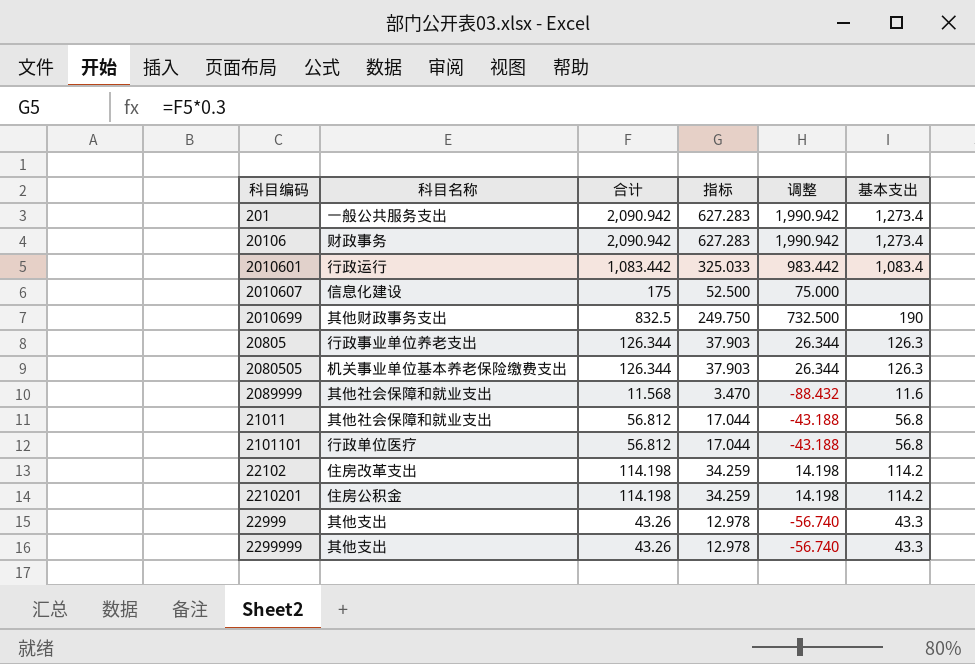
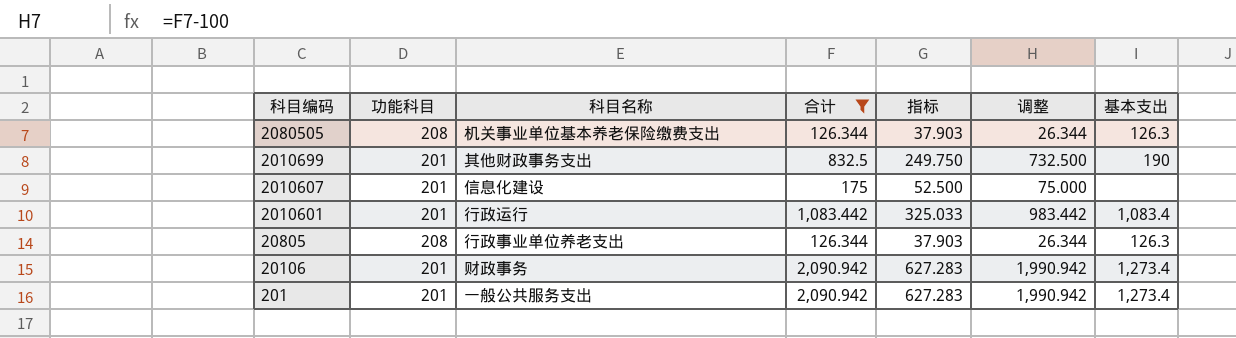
filter: none -> 合计 >= 126.344
row order: none -> 科目编码 descending
column 功能科目 | position: none -> 2

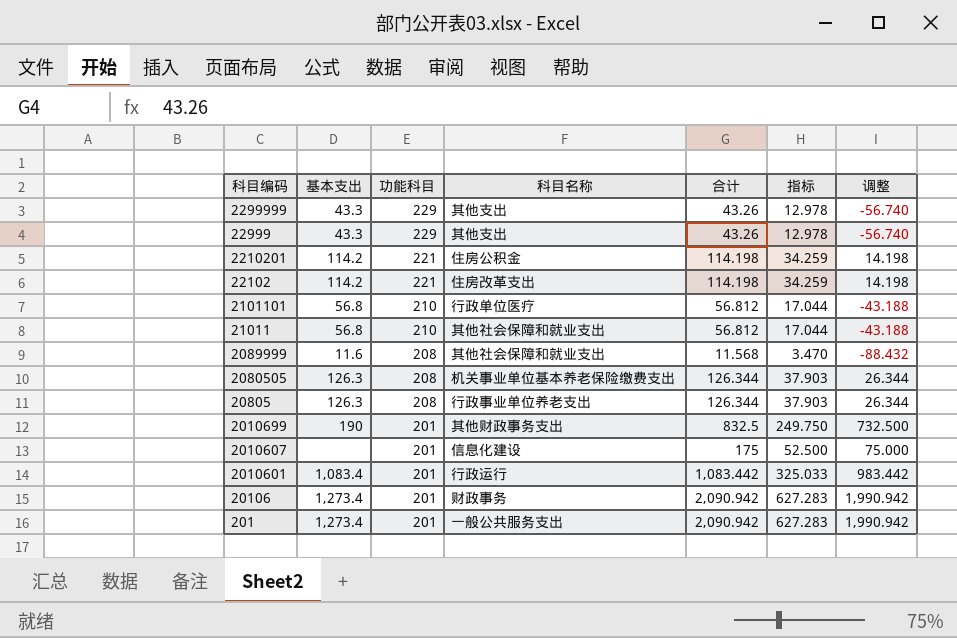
filter: 合计 >= 126.344 -> none
row order: 科目编码 descending -> 功能科目 descending
column 基本支出 | position: 7 -> 2

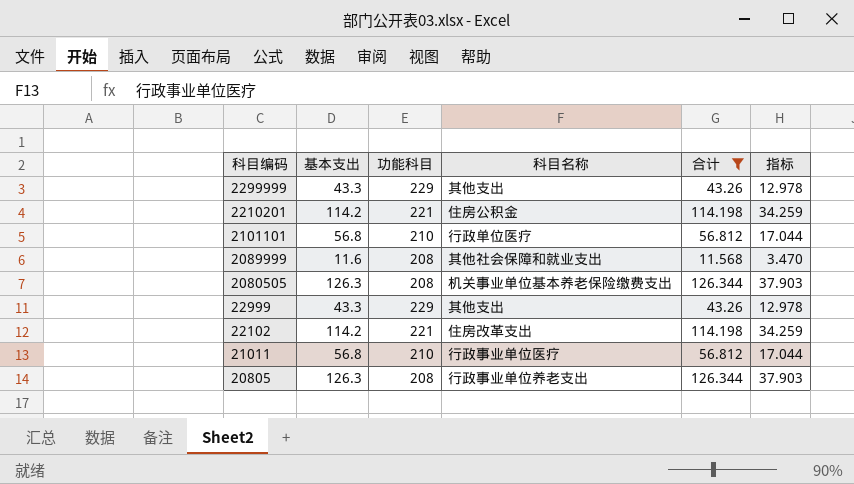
filter: none -> 合计 <= 126.344
row order: 功能科目 descending -> 科目编码 descending
column 调整 | formula: [合计] - 100 -> none
21011 | 科目名称: 其他社会保障和就业支出 -> 行政事业单位医疗

